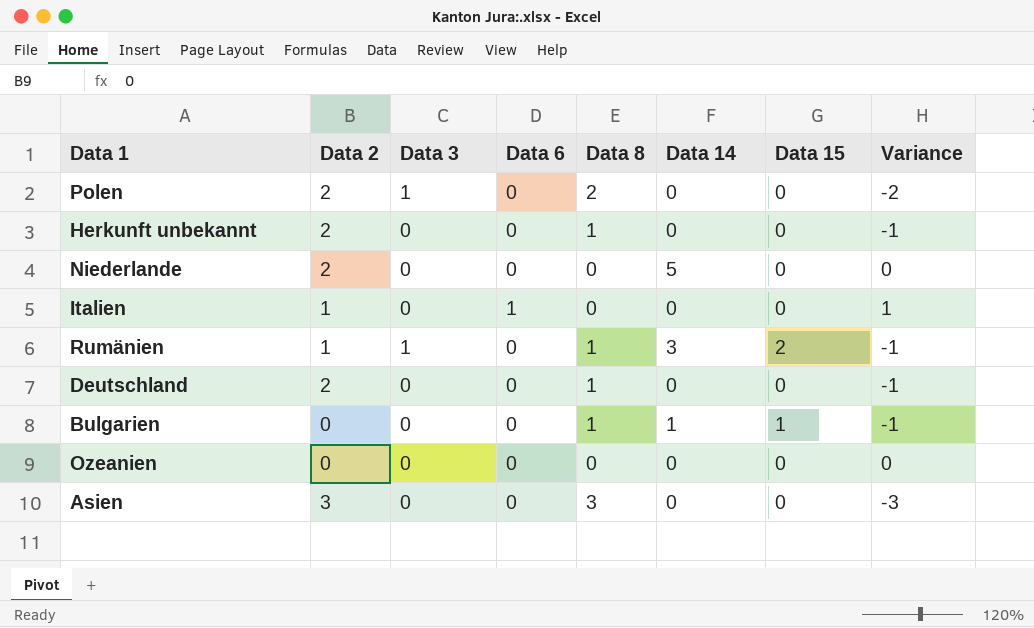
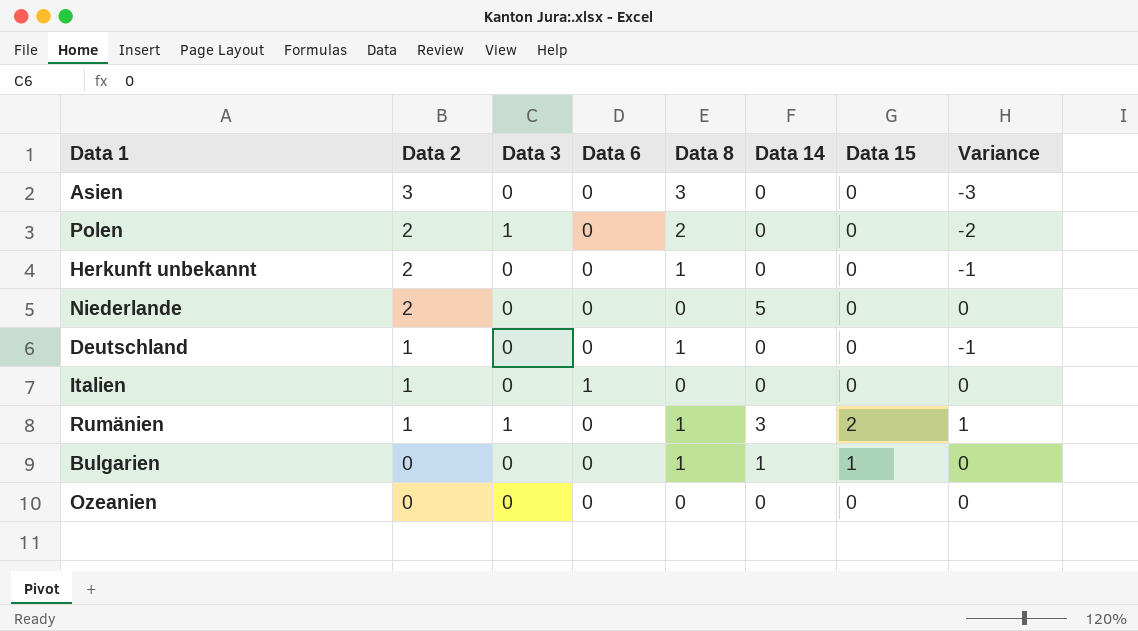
row order: none -> Data 2 descending
column Variance | formula: [Data 6] - [Data 8] -> [Data 15] - [Data 8]
Deutschland | Data 2: 2 -> 1

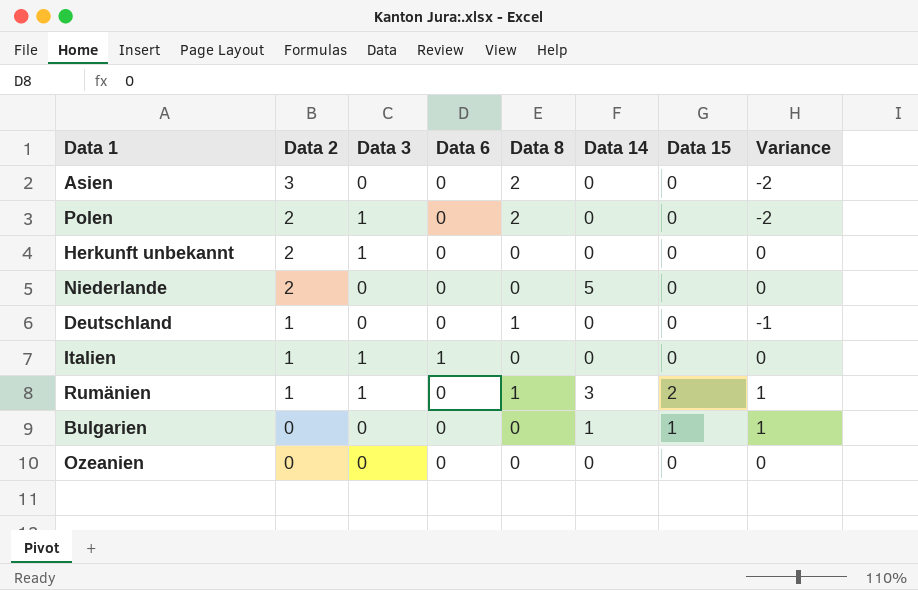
Asien | Data 8: 3 -> 2
Asien | Variance: -3 -> -2
Herkunft unbekannt | Data 3: 0 -> 1
Herkunft unbekannt | Data 8: 1 -> 0
Herkunft unbekannt | Variance: -1 -> 0
Italien | Data 3: 0 -> 1
Bulgarien | Data 8: 1 -> 0
Bulgarien | Variance: 0 -> 1

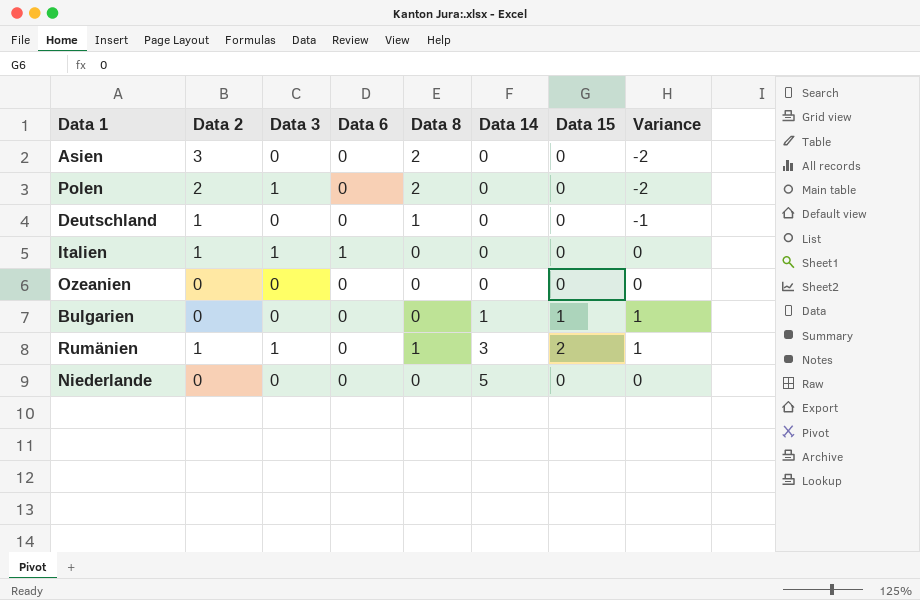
row order: Data 2 descending -> Data 14 ascending
row Herkunft unbekannt: 2 | 1 | 0 | 0 | 0 | 0 | 0 -> none
Niederlande | Data 2: 2 -> 0

